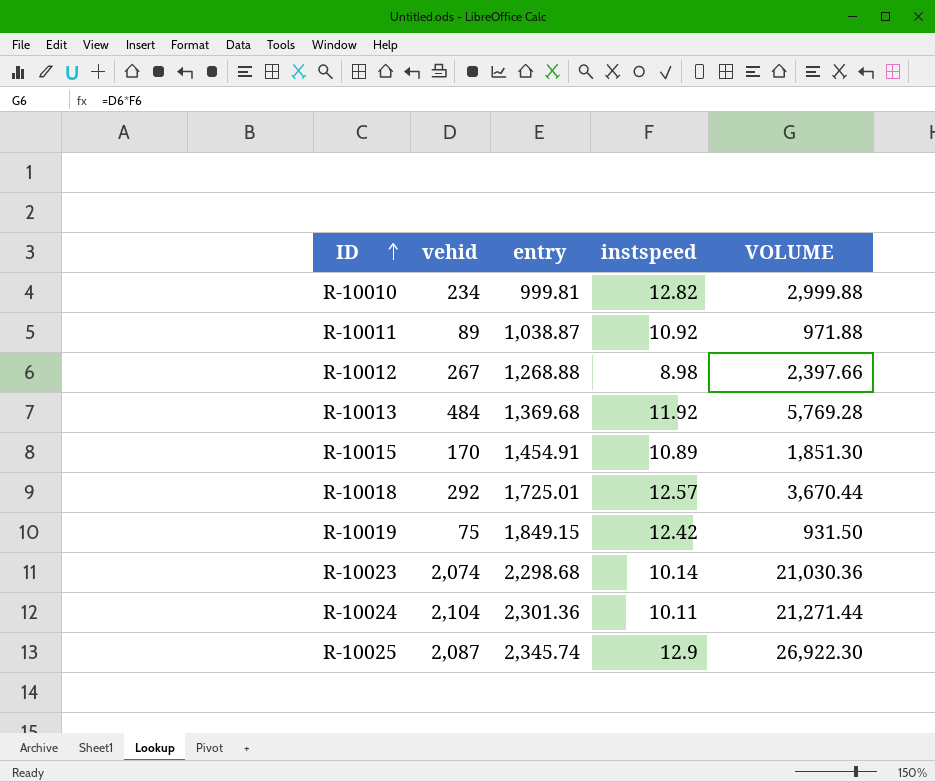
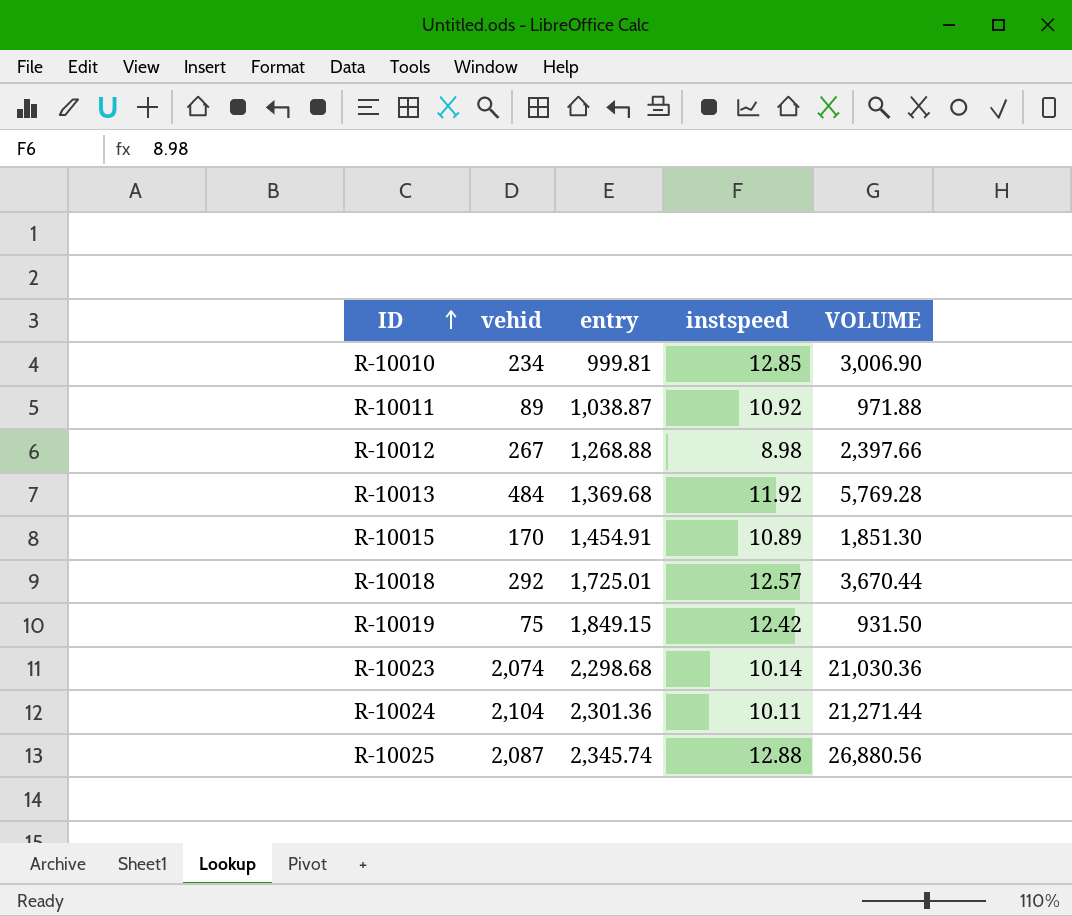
R-10010 | instspeed: 12.82 -> 12.85
R-10010 | VOLUME: 2,999.88 -> 3,006.90
R-10025 | instspeed: 12.9 -> 12.88
R-10025 | VOLUME: 26,922.30 -> 26,880.56

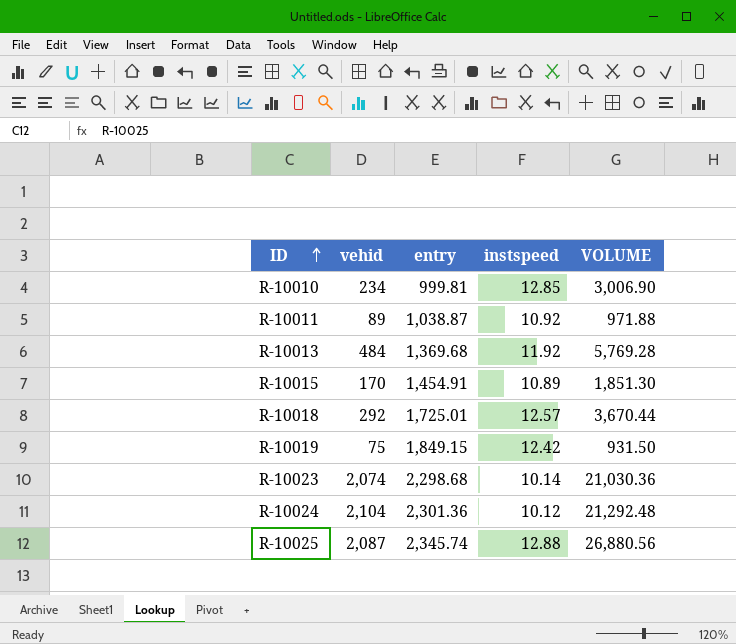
row R-10012: 267 | 1,268.88 | 8.98 | 2,397.66 -> none
R-10024 | instspeed: 10.11 -> 10.12
R-10024 | VOLUME: 21,271.44 -> 21,292.48

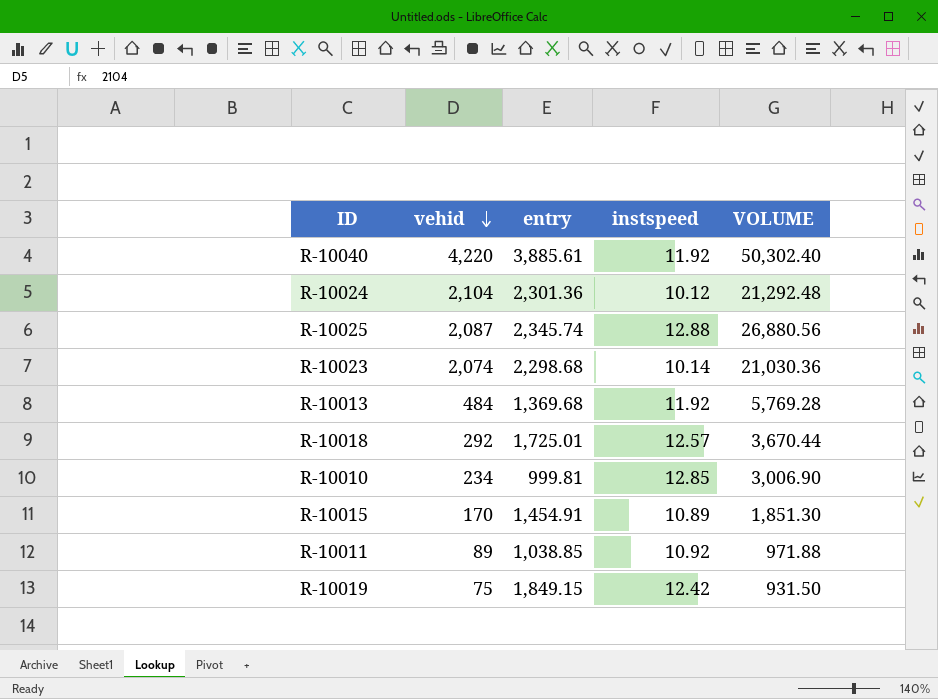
row order: ID ascending -> vehid descending
row R-10040: none -> 4,220 | 3,885.61 | 11.92 | 50,302.40
R-10011 | entry: 1,038.87 -> 1,038.85

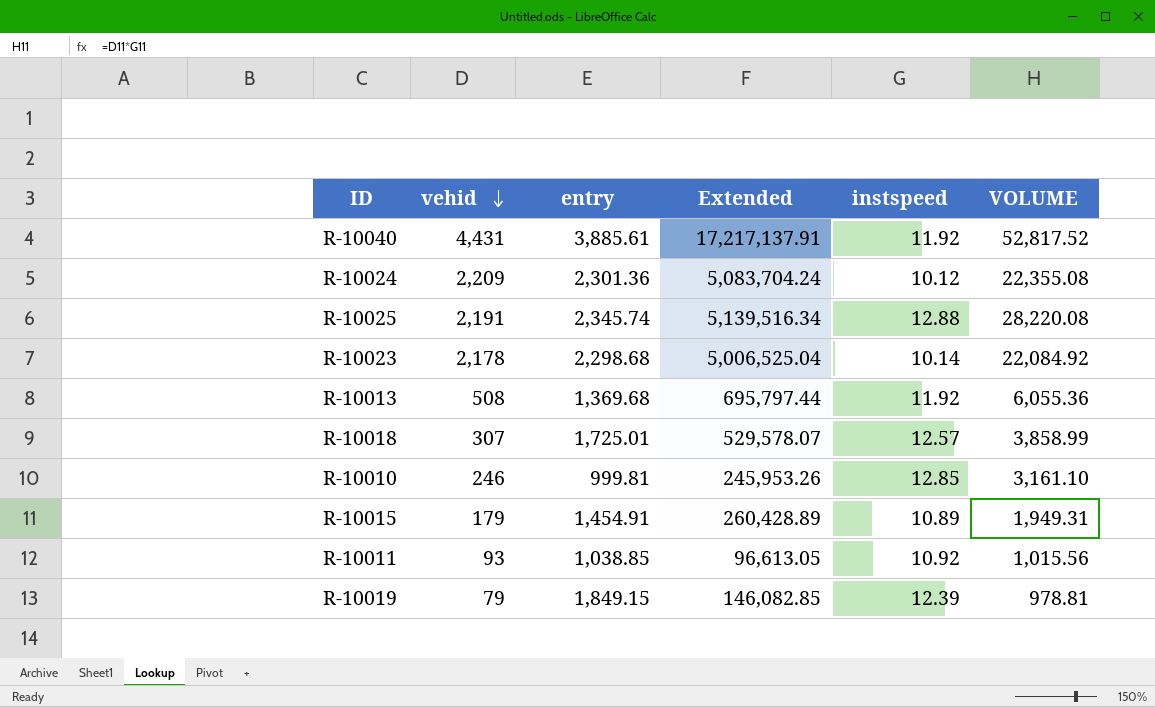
column Extended | formula: none -> [vehid] * [entry]
R-10040 | vehid: 4,220 -> 4,431
R-10040 | VOLUME: 50,302.40 -> 52,817.52
R-10024 | vehid: 2,104 -> 2,209
R-10024 | VOLUME: 21,292.48 -> 22,355.08
R-10025 | vehid: 2,087 -> 2,191
R-10025 | VOLUME: 26,880.56 -> 28,220.08
R-10023 | vehid: 2,074 -> 2,178
R-10023 | VOLUME: 21,030.36 -> 22,084.92
R-10013 | vehid: 484 -> 508
R-10013 | VOLUME: 5,769.28 -> 6,055.36
R-10018 | vehid: 292 -> 307
R-10018 | VOLUME: 3,670.44 -> 3,858.99
R-10010 | vehid: 234 -> 246
R-10010 | VOLUME: 3,006.90 -> 3,161.10
R-10015 | vehid: 170 -> 179
R-10015 | VOLUME: 1,851.30 -> 1,949.31
R-10011 | vehid: 89 -> 93
R-10011 | VOLUME: 971.88 -> 1,015.56
R-10019 | vehid: 75 -> 79
R-10019 | instspeed: 12.42 -> 12.39
R-10019 | VOLUME: 931.50 -> 978.81

